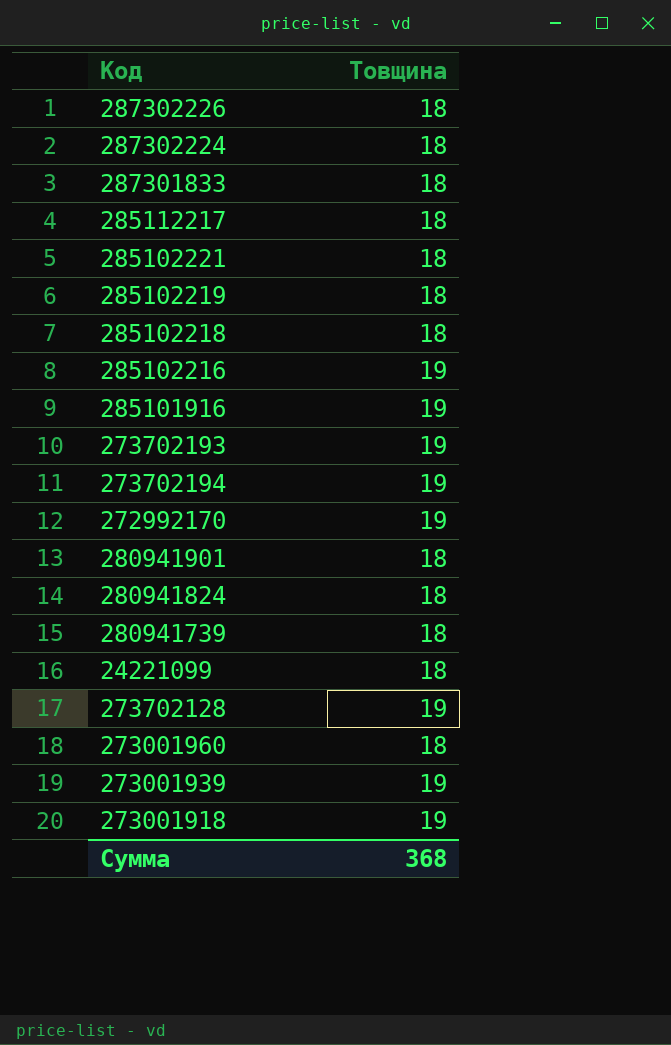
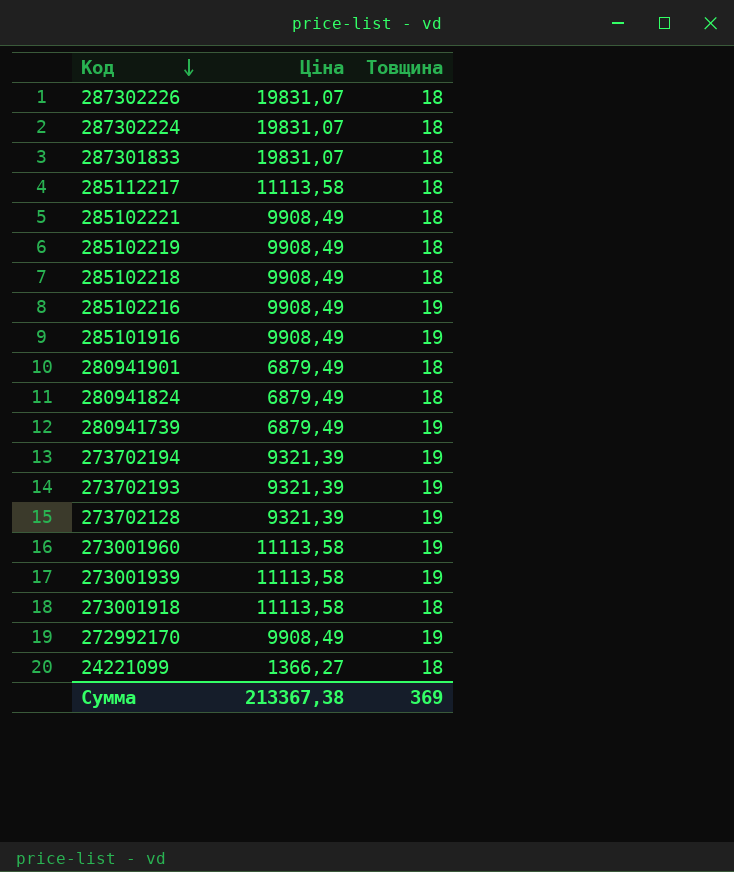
row order: none -> Код descending
column Ціна | position: none -> 2
280941739 | Товщина: 18 -> 19
273001960 | Товщина: 18 -> 19
273001918 | Товщина: 19 -> 18
Сумма | Товщина: 368 -> 369

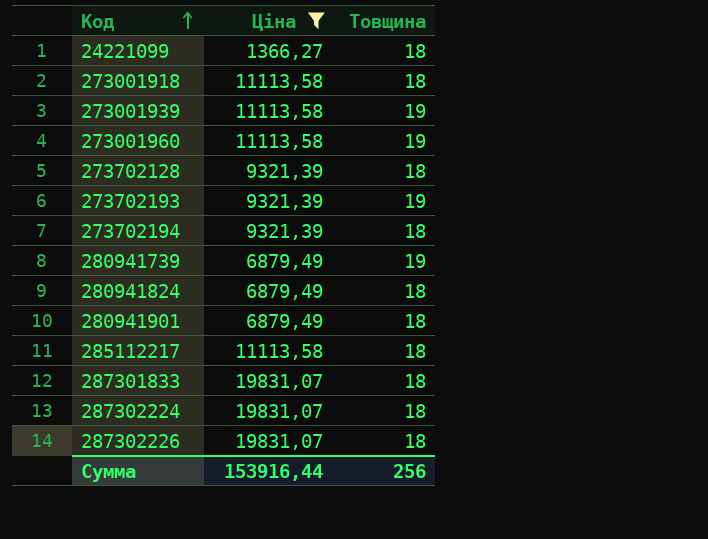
filter: none -> Ціна != 9908,49
row order: Код descending -> Код ascending
273702128 | Товщина: 19 -> 18
273702194 | Товщина: 19 -> 18
Сумма | Ціна: 213367,38 -> 153916,44
Сумма | Товщина: 369 -> 256

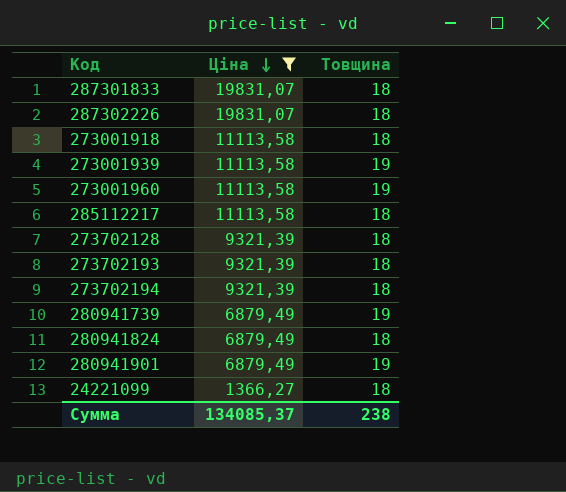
row order: Код ascending -> Ціна descending
row 287302224: 19831,07 | 18 -> none
273702193 | Товщина: 19 -> 18
280941901 | Товщина: 18 -> 19
Сумма | Ціна: 153916,44 -> 134085,37
Сумма | Товщина: 256 -> 238

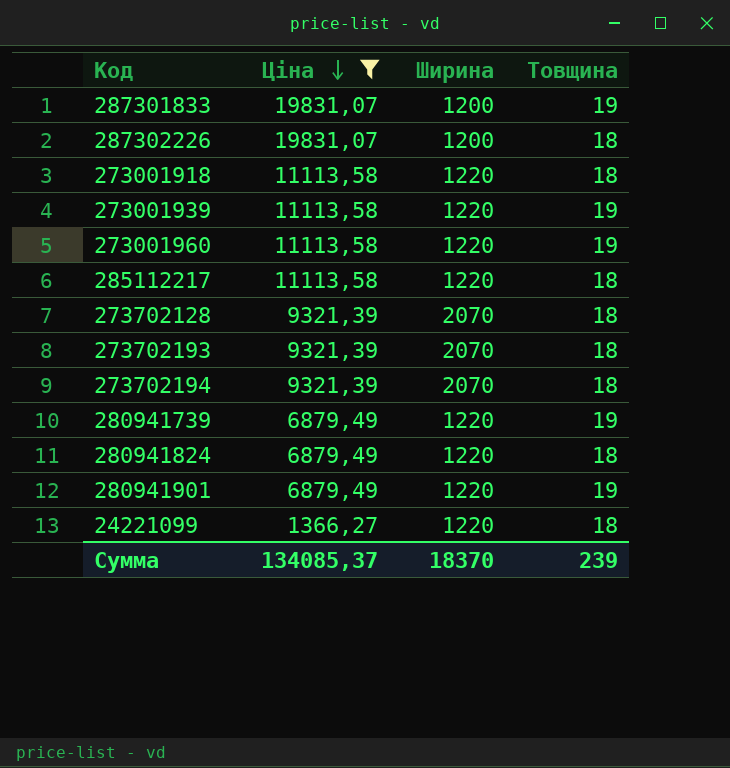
column Ширина | position: none -> 3
287301833 | Товщина: 18 -> 19
Сумма | Товщина: 238 -> 239

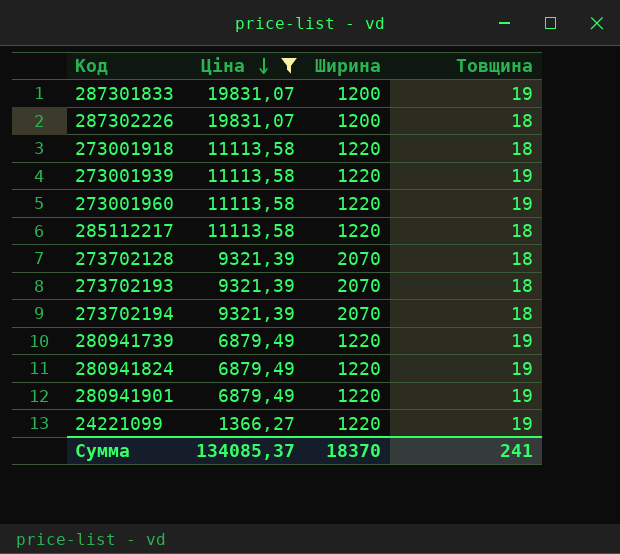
280941824 | Товщина: 18 -> 19
24221099 | Товщина: 18 -> 19
Сумма | Товщина: 239 -> 241

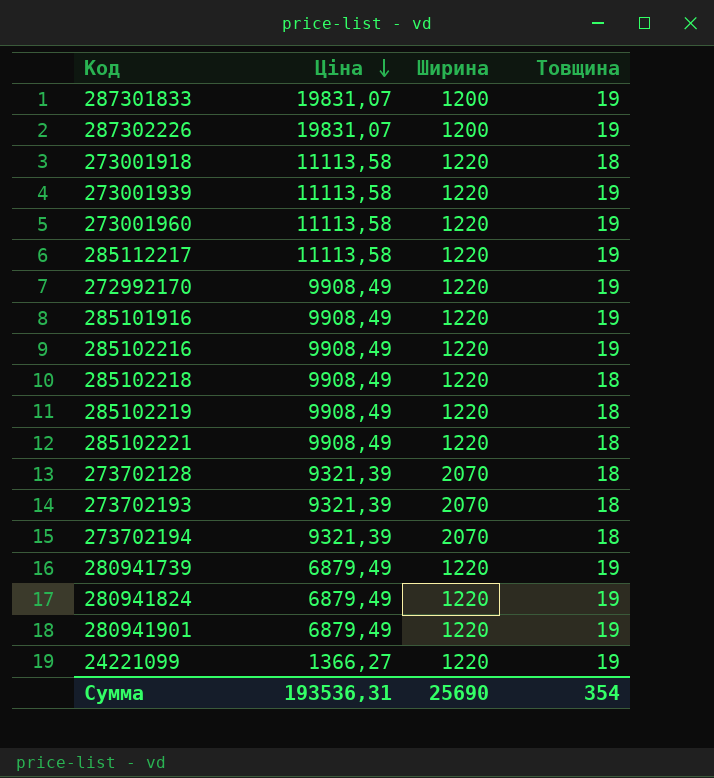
filter: Ціна != 9908,49 -> none
287302226 | Товщина: 18 -> 19
285112217 | Товщина: 18 -> 19
Сумма | Ціна: 134085,37 -> 193536,31
Сумма | Ширина: 18370 -> 25690
Сумма | Товщина: 241 -> 354

